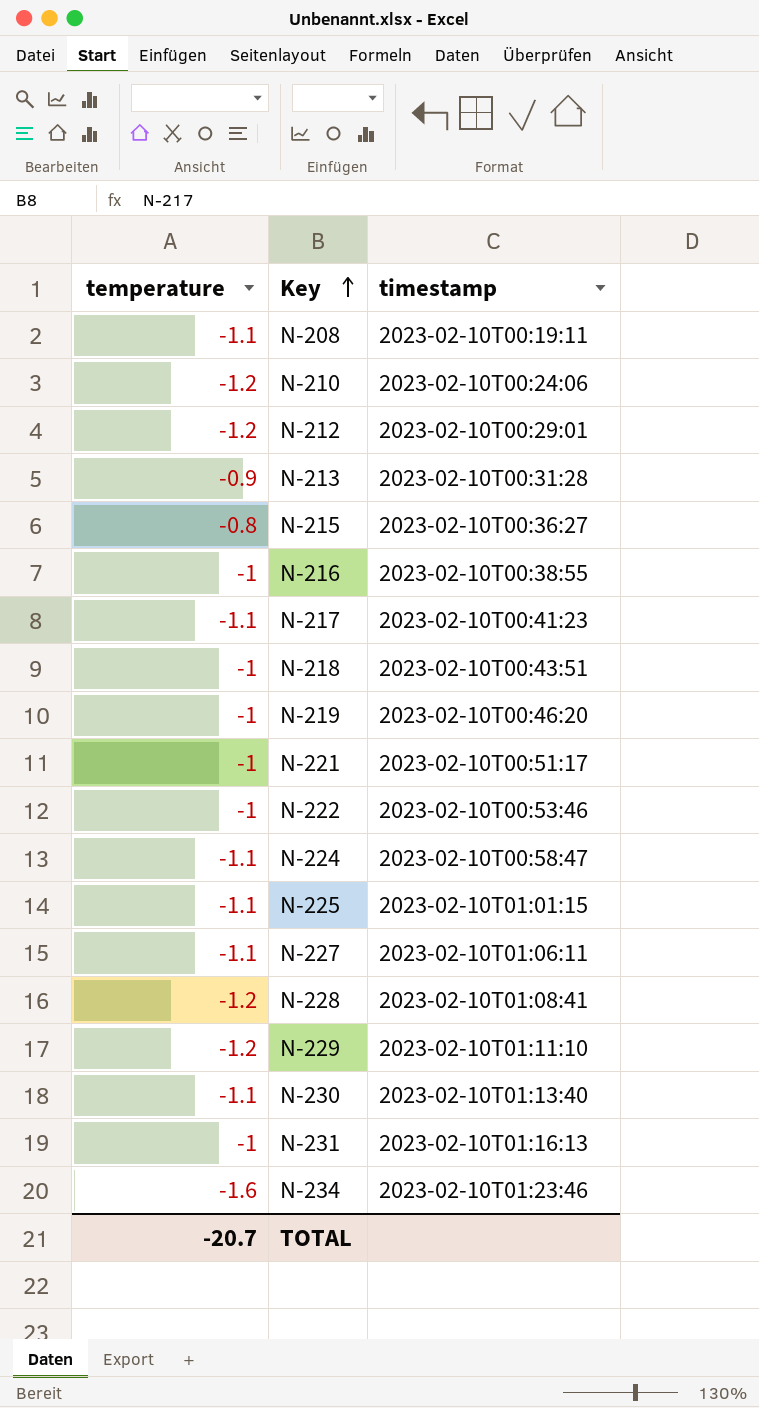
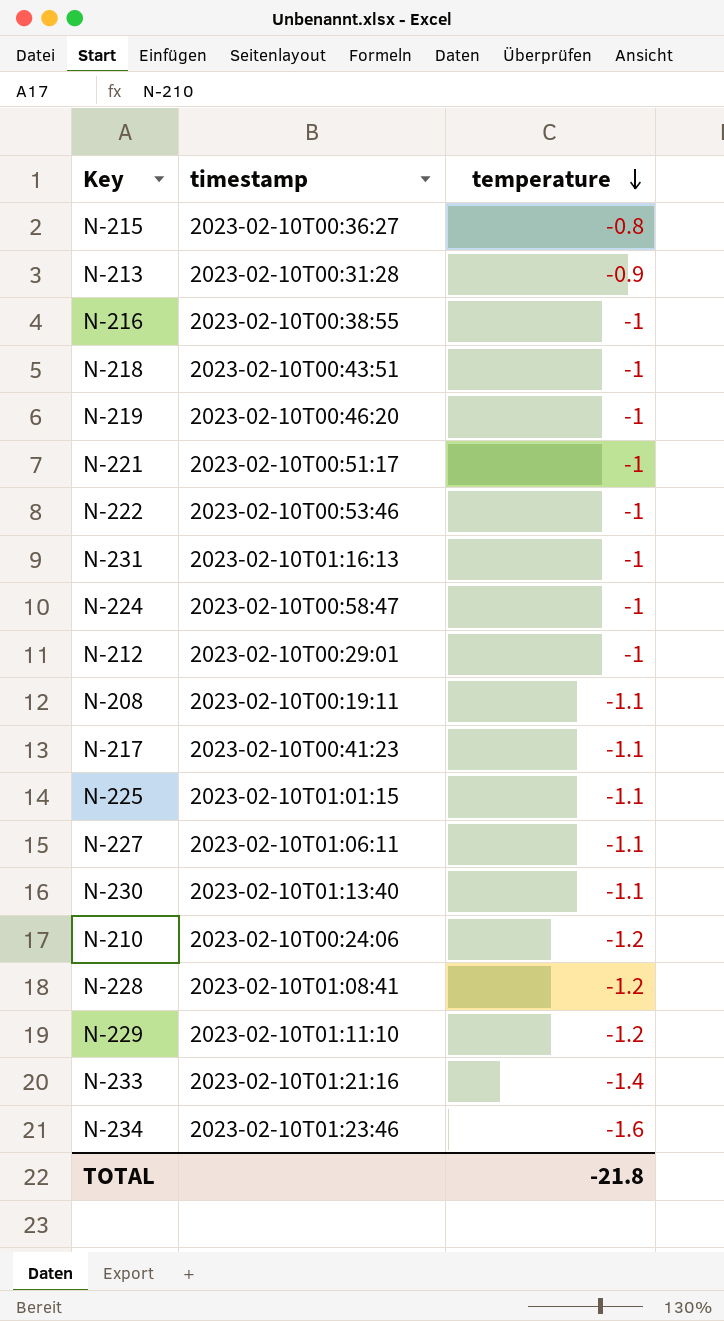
row order: Key ascending -> temperature descending
column temperature | position: 1 -> 3
N-224 | temperature: -1.1 -> -1
N-212 | temperature: -1.2 -> -1
row N-233: none -> 2023-02-10T01:21:16 | -1.4
TOTAL | temperature: -20.7 -> -21.8

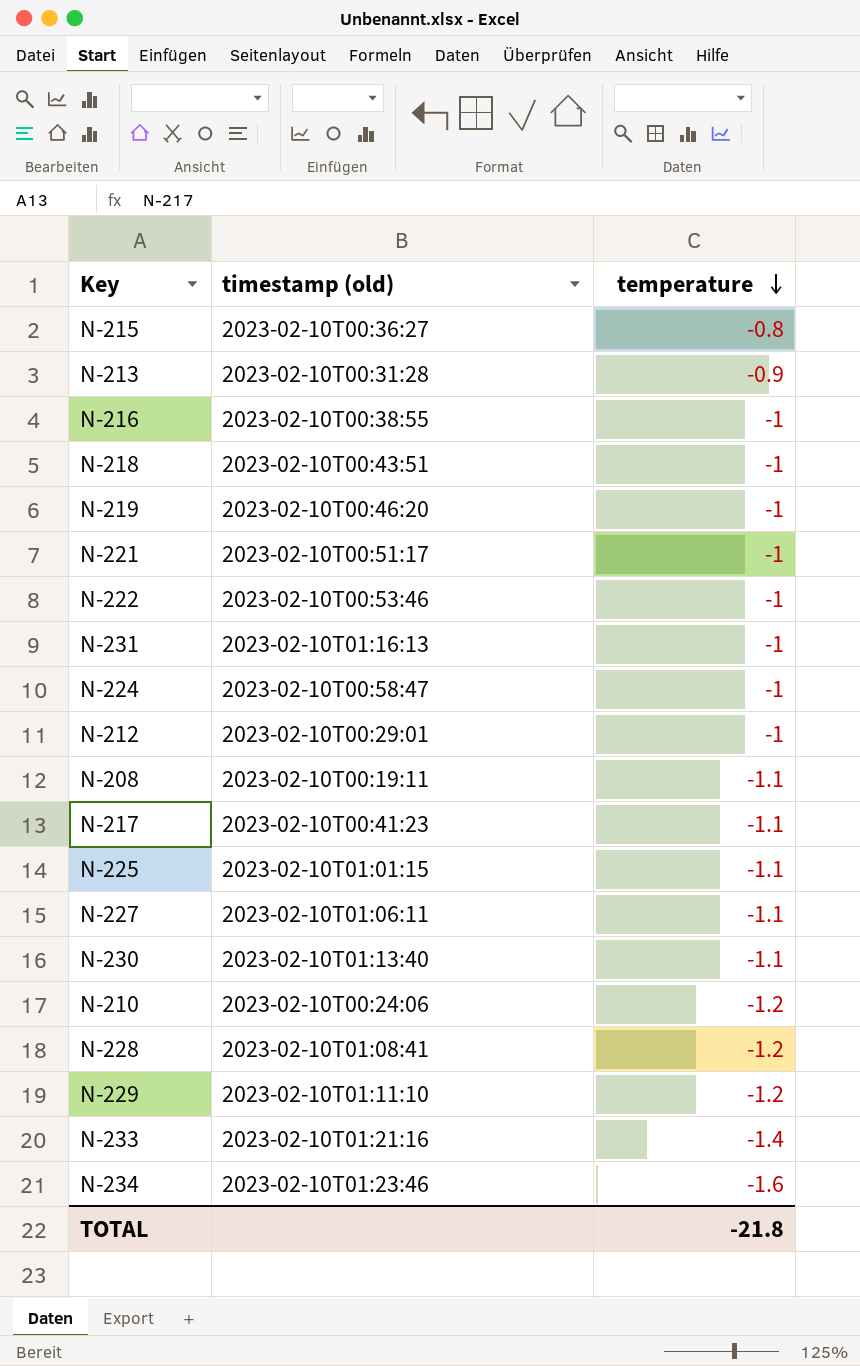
column name: timestamp -> timestamp (old)

